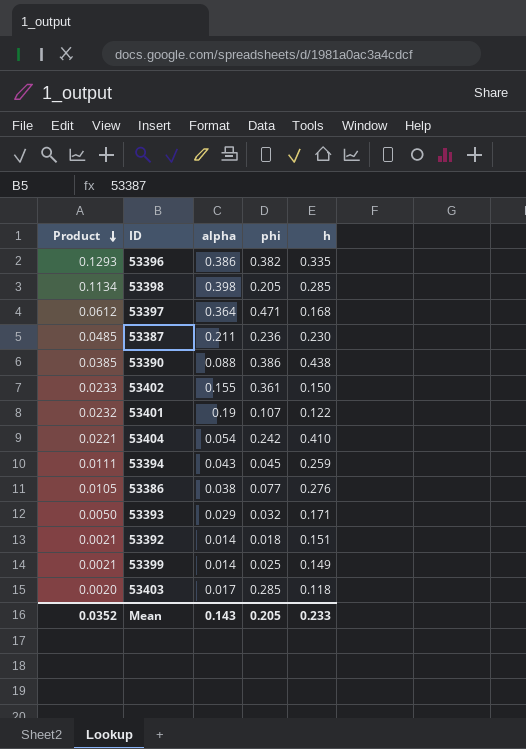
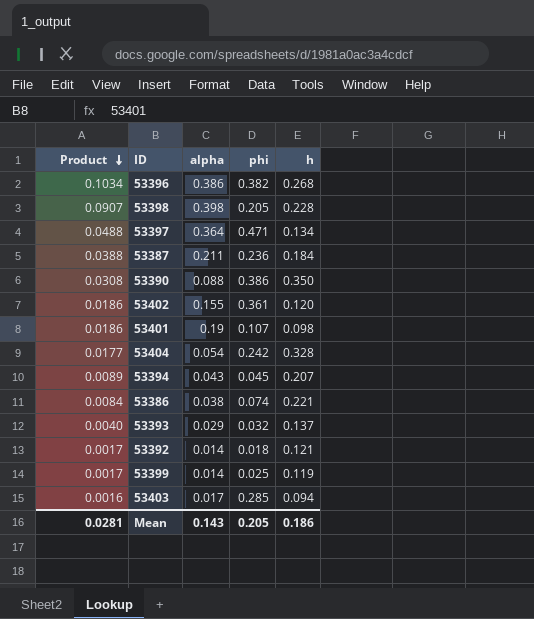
53396 | Product: 0.1293 -> 0.1034
53396 | h: 0.335 -> 0.268
53398 | Product: 0.1134 -> 0.0907
53398 | h: 0.285 -> 0.228
53397 | Product: 0.0612 -> 0.0488
53397 | h: 0.168 -> 0.134
53387 | Product: 0.0485 -> 0.0388
53387 | h: 0.230 -> 0.184
53390 | Product: 0.0385 -> 0.0308
53390 | h: 0.438 -> 0.350
53402 | Product: 0.0233 -> 0.0186
53402 | h: 0.150 -> 0.120
53401 | Product: 0.0232 -> 0.0186
53401 | h: 0.122 -> 0.098
53404 | Product: 0.0221 -> 0.0177
53404 | h: 0.410 -> 0.328
53394 | Product: 0.0111 -> 0.0089
53394 | h: 0.259 -> 0.207
53386 | Product: 0.0105 -> 0.0084
53386 | phi: 0.077 -> 0.074
53386 | h: 0.276 -> 0.221
53393 | Product: 0.0050 -> 0.0040
53393 | h: 0.171 -> 0.137
53392 | Product: 0.0021 -> 0.0017
53392 | h: 0.151 -> 0.121
53399 | Product: 0.0021 -> 0.0017
53399 | h: 0.149 -> 0.119
53403 | Product: 0.0020 -> 0.0016
53403 | h: 0.118 -> 0.094
Mean | Product: 0.0352 -> 0.0281
Mean | h: 0.233 -> 0.186

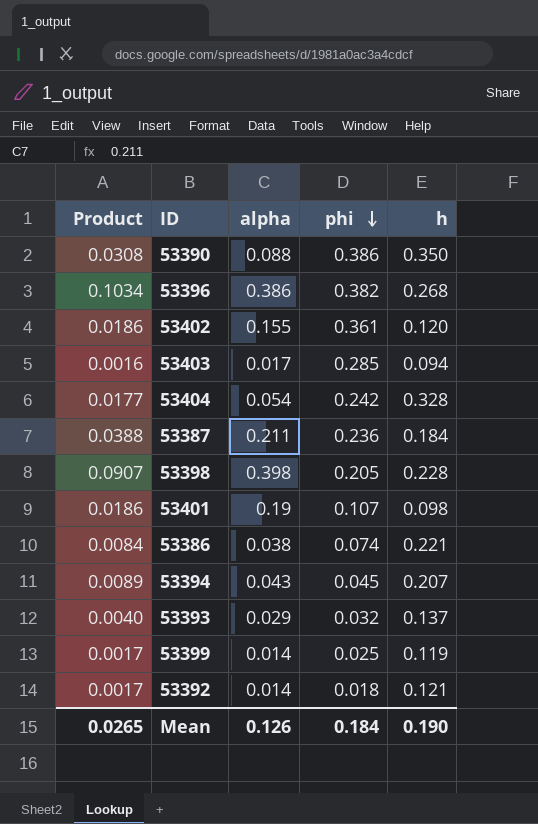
row order: Product descending -> phi descending
row 53397: 0.0488 | 0.364 | 0.471 | 0.134 -> none
Mean | Product: 0.0281 -> 0.0265
Mean | alpha: 0.143 -> 0.126
Mean | phi: 0.205 -> 0.184
Mean | h: 0.186 -> 0.190

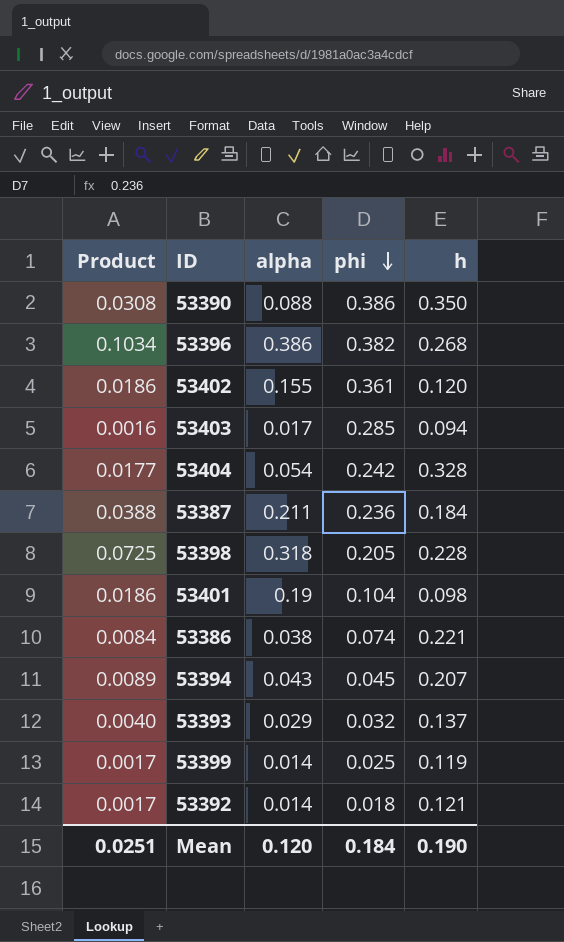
53398 | Product: 0.0907 -> 0.0725
53398 | alpha: 0.398 -> 0.318
53401 | phi: 0.107 -> 0.104
Mean | Product: 0.0265 -> 0.0251
Mean | alpha: 0.126 -> 0.120

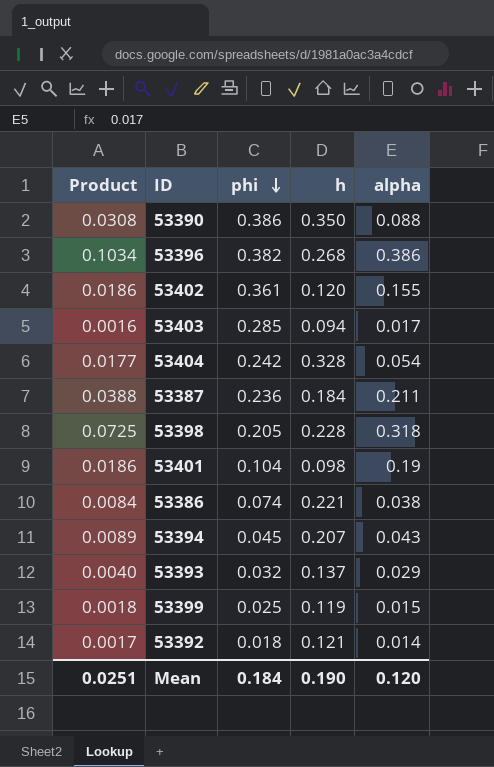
column alpha | position: 3 -> 5
53399 | Product: 0.0017 -> 0.0018
53399 | alpha: 0.014 -> 0.015

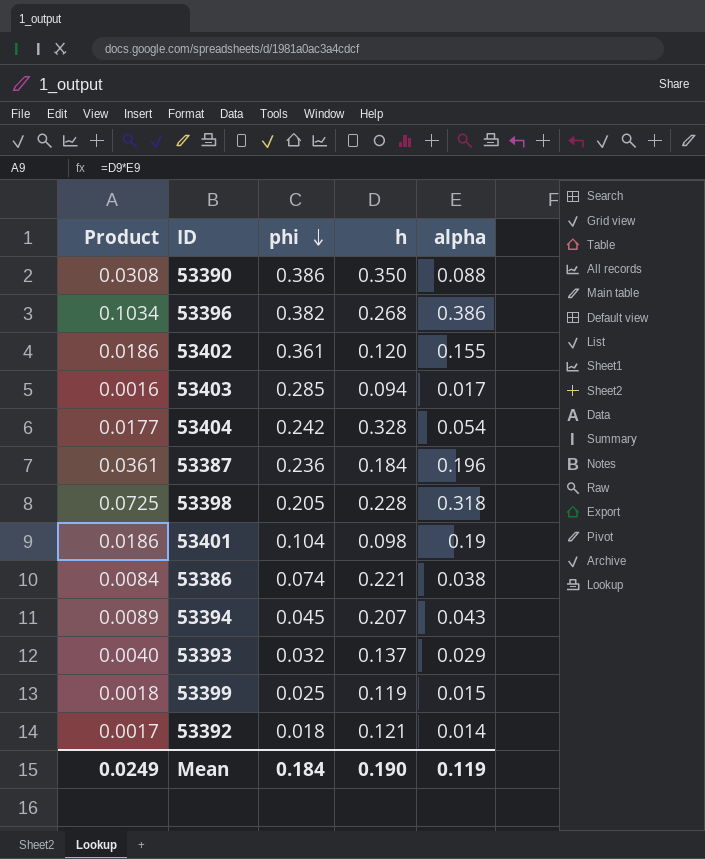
53387 | Product: 0.0388 -> 0.0361
53387 | alpha: 0.211 -> 0.196
Mean | Product: 0.0251 -> 0.0249
Mean | alpha: 0.120 -> 0.119

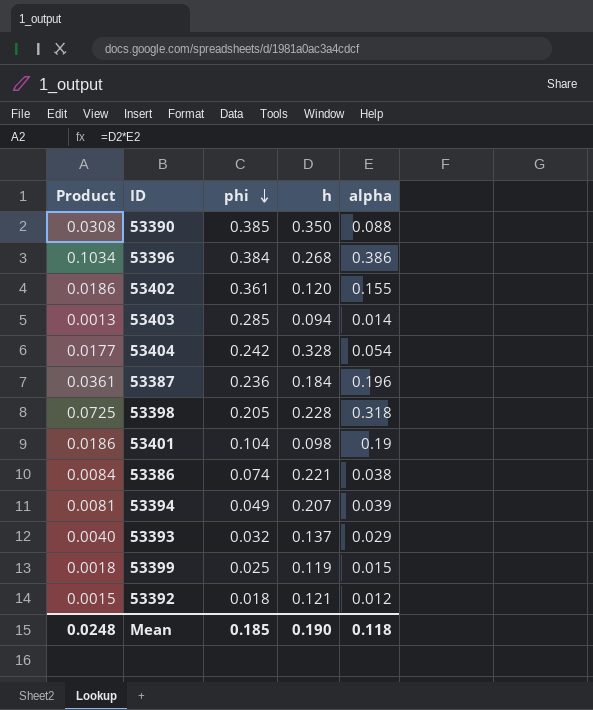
53390 | phi: 0.386 -> 0.385
53396 | phi: 0.382 -> 0.384
53403 | Product: 0.0016 -> 0.0013
53403 | alpha: 0.017 -> 0.014
53394 | Product: 0.0089 -> 0.0081
53394 | phi: 0.045 -> 0.049
53394 | alpha: 0.043 -> 0.039
53392 | Product: 0.0017 -> 0.0015
53392 | alpha: 0.014 -> 0.012
Mean | Product: 0.0249 -> 0.0248
Mean | phi: 0.184 -> 0.185
Mean | alpha: 0.119 -> 0.118

